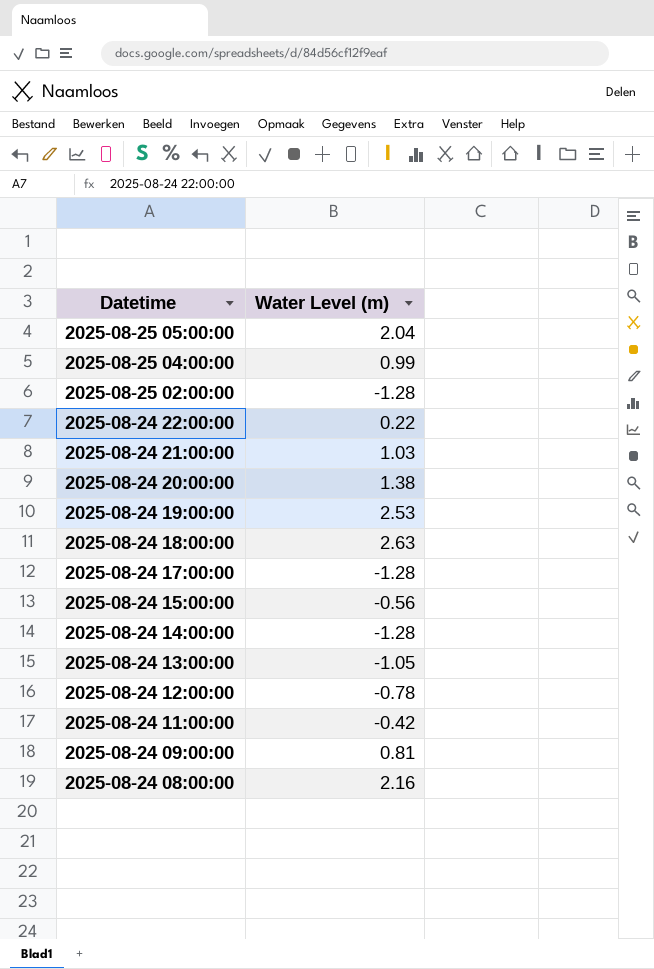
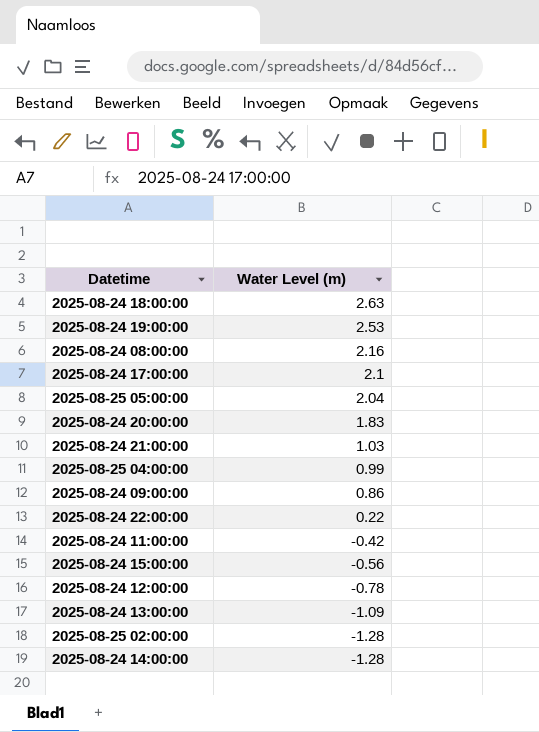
row order: Datetime descending -> Water Level (m) descending
2025-08-24 17:00:00 | Water Level (m): -1.28 -> 2.1
2025-08-24 20:00:00 | Water Level (m): 1.38 -> 1.83
2025-08-24 09:00:00 | Water Level (m): 0.81 -> 0.86
2025-08-24 13:00:00 | Water Level (m): -1.05 -> -1.09

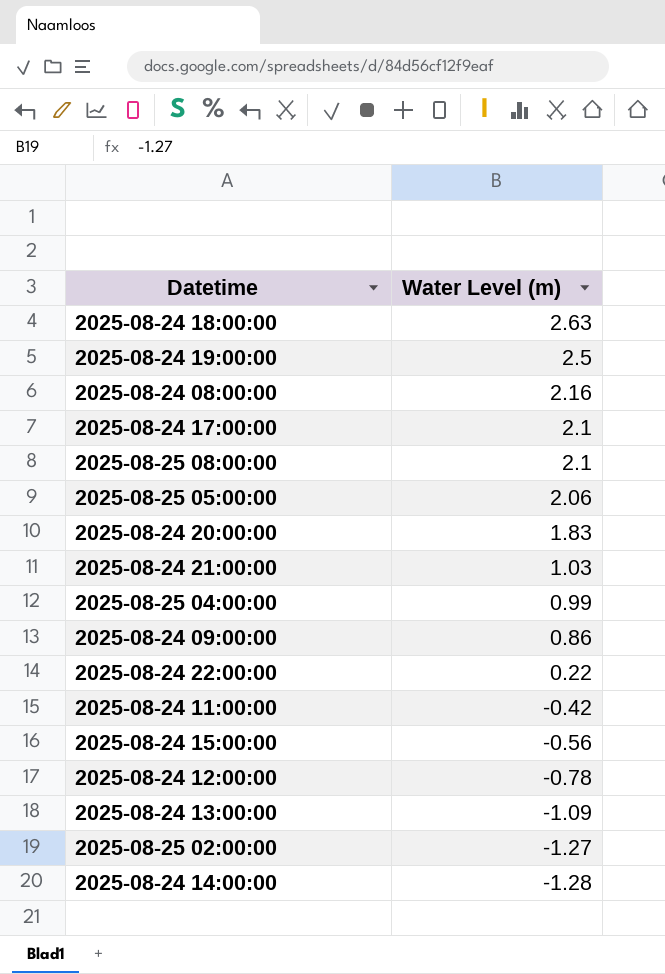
2025-08-24 19:00:00 | Water Level (m): 2.53 -> 2.5
row 2025-08-25 08:00:00: none -> 2.1
2025-08-25 05:00:00 | Water Level (m): 2.04 -> 2.06
2025-08-25 02:00:00 | Water Level (m): -1.28 -> -1.27

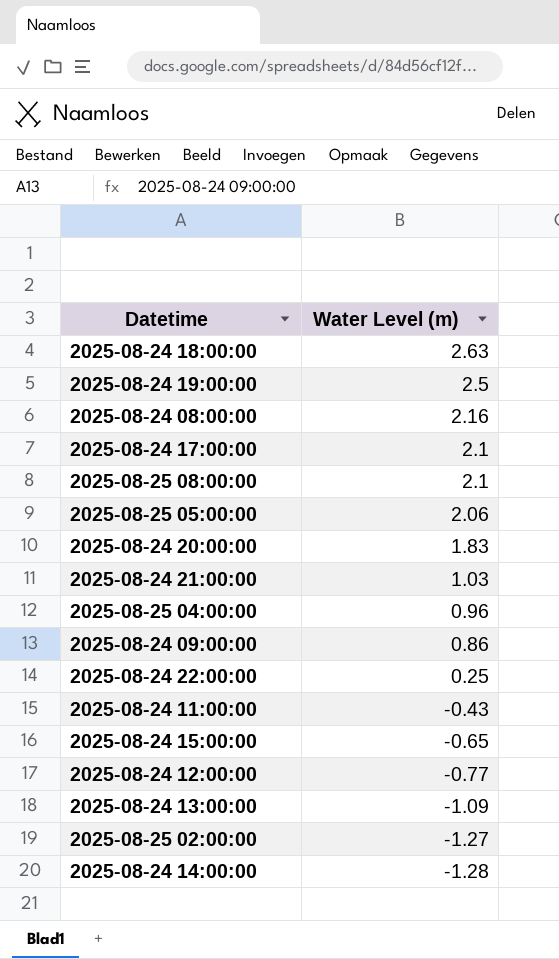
2025-08-25 04:00:00 | Water Level (m): 0.99 -> 0.96
2025-08-24 22:00:00 | Water Level (m): 0.22 -> 0.25
2025-08-24 11:00:00 | Water Level (m): -0.42 -> -0.43
2025-08-24 15:00:00 | Water Level (m): -0.56 -> -0.65
2025-08-24 12:00:00 | Water Level (m): -0.78 -> -0.77

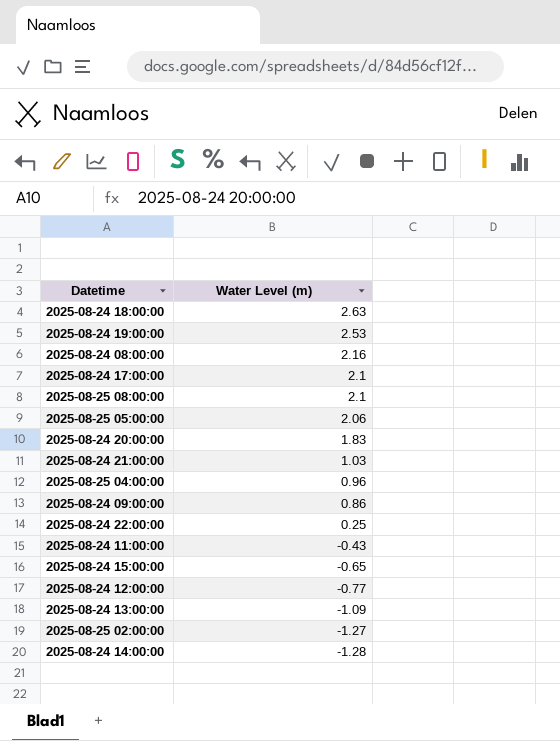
2025-08-24 19:00:00 | Water Level (m): 2.5 -> 2.53

